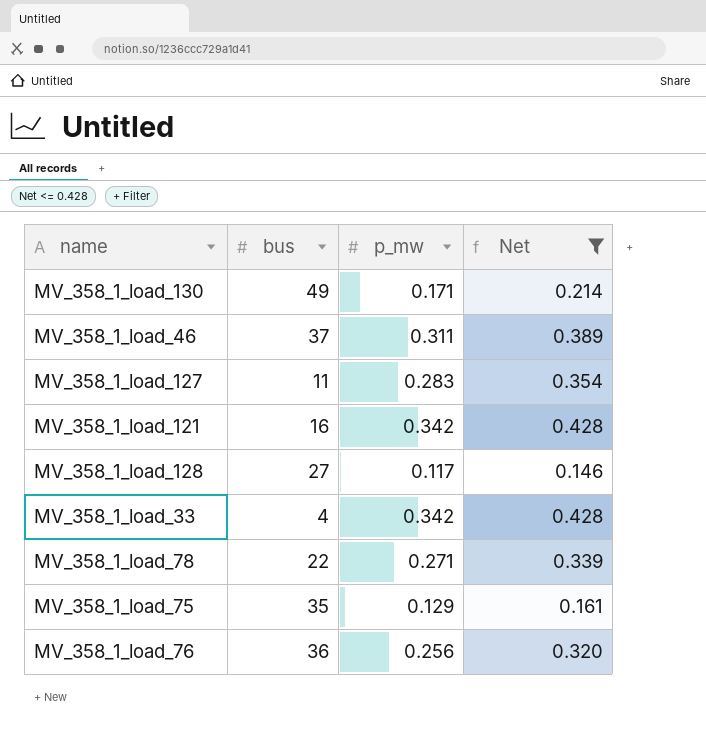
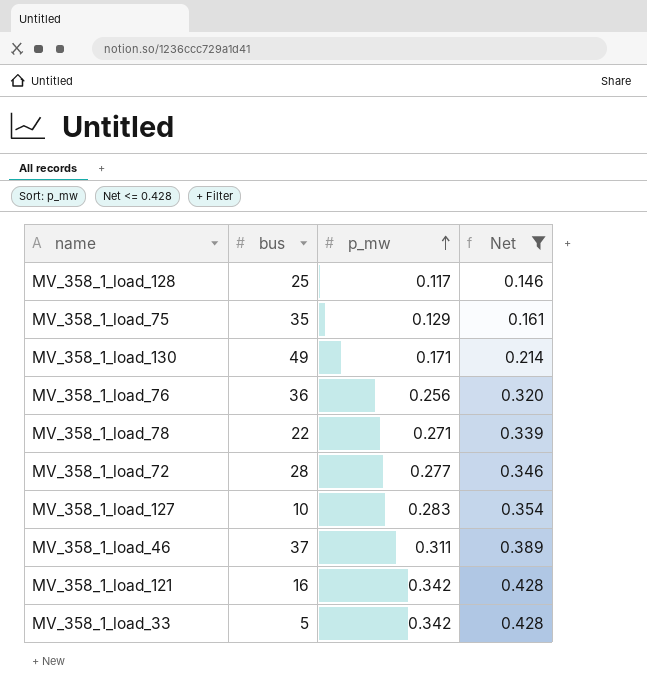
row order: none -> p_mw ascending
MV_358_1_load_128 | bus: 27 -> 25
row MV_358_1_load_72: none -> 28 | 0.277 | 0.346
MV_358_1_load_127 | bus: 11 -> 10
MV_358_1_load_33 | bus: 4 -> 5

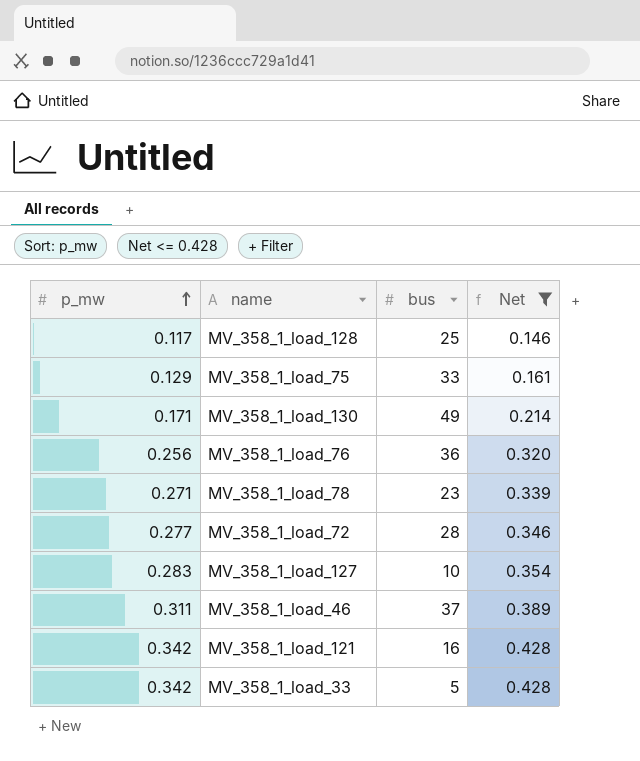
column p_mw | position: 3 -> 1
MV_358_1_load_75 | bus: 35 -> 33
MV_358_1_load_78 | bus: 22 -> 23

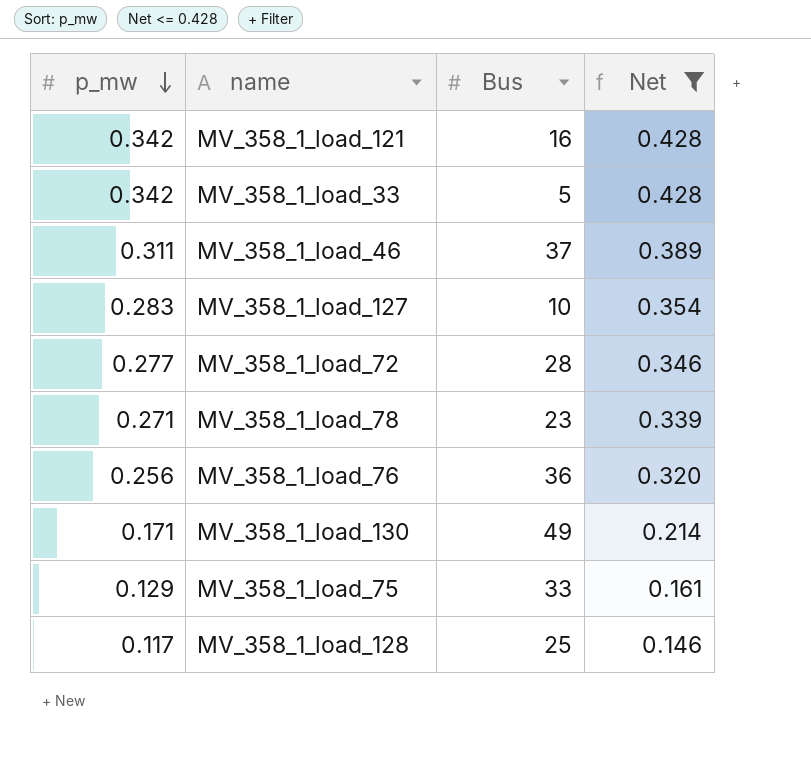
row order: p_mw ascending -> p_mw descending
column name: bus -> Bus

